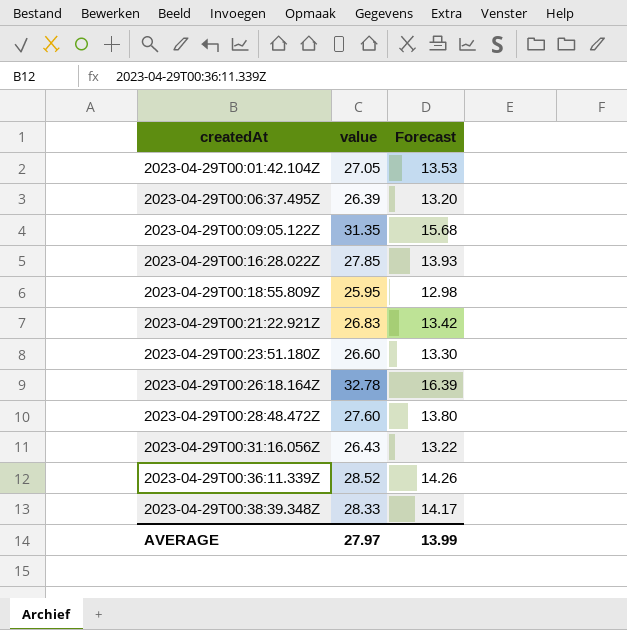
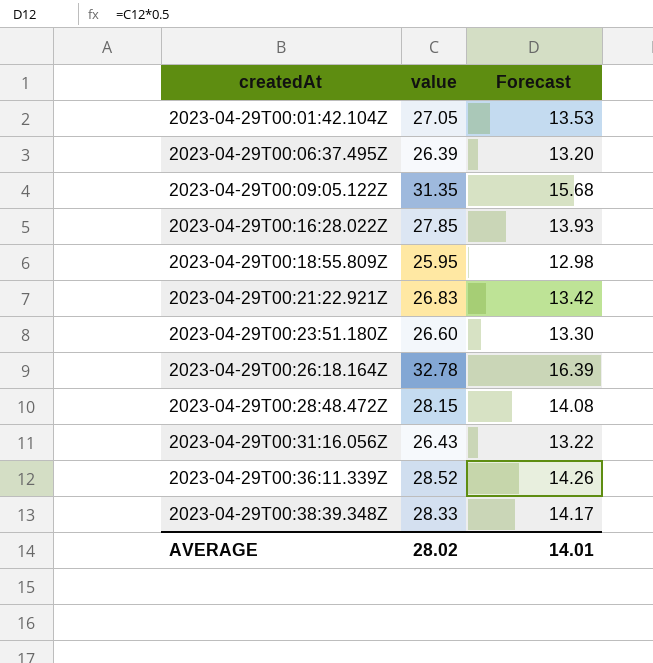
2023-04-29T00:28:48.472Z | value: 27.60 -> 28.15
2023-04-29T00:28:48.472Z | Forecast: 13.80 -> 14.08
AVERAGE | value: 27.97 -> 28.02
AVERAGE | Forecast: 13.99 -> 14.01

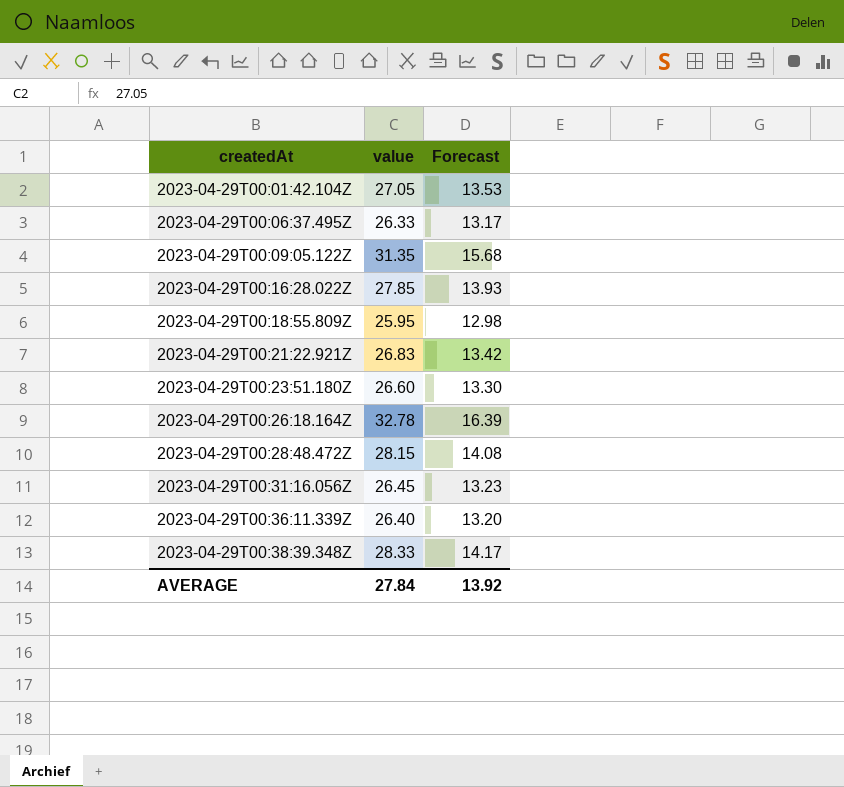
2023-04-29T00:06:37.495Z | value: 26.39 -> 26.33
2023-04-29T00:06:37.495Z | Forecast: 13.20 -> 13.17
2023-04-29T00:31:16.056Z | value: 26.43 -> 26.45
2023-04-29T00:31:16.056Z | Forecast: 13.22 -> 13.23
2023-04-29T00:36:11.339Z | value: 28.52 -> 26.40
2023-04-29T00:36:11.339Z | Forecast: 14.26 -> 13.20
AVERAGE | value: 28.02 -> 27.84
AVERAGE | Forecast: 14.01 -> 13.92

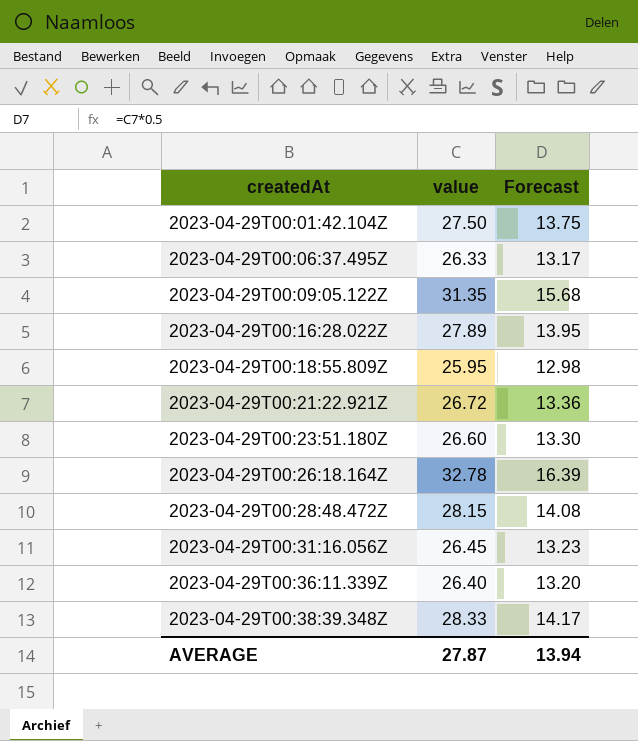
2023-04-29T00:01:42.104Z | value: 27.05 -> 27.50
2023-04-29T00:01:42.104Z | Forecast: 13.53 -> 13.75
2023-04-29T00:16:28.022Z | value: 27.85 -> 27.89
2023-04-29T00:16:28.022Z | Forecast: 13.93 -> 13.95
2023-04-29T00:21:22.921Z | value: 26.83 -> 26.72
2023-04-29T00:21:22.921Z | Forecast: 13.42 -> 13.36
AVERAGE | value: 27.84 -> 27.87
AVERAGE | Forecast: 13.92 -> 13.94

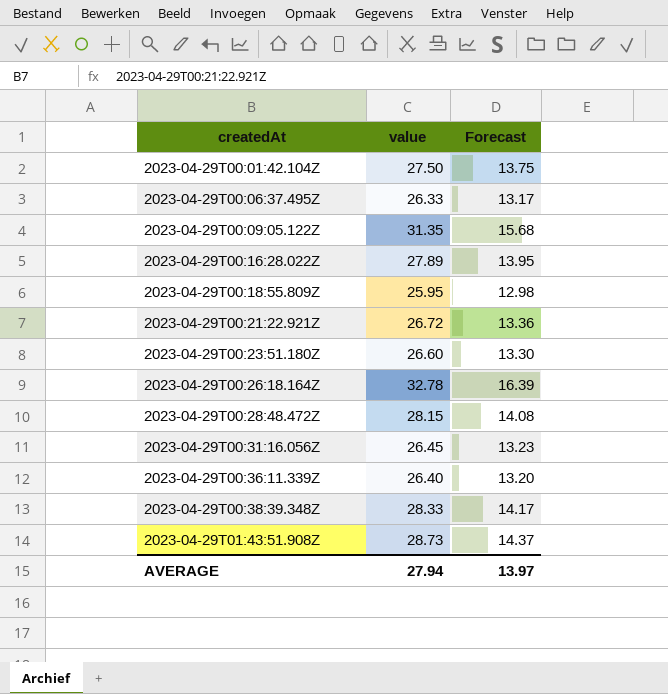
row 2023-04-29T01:43:51.908Z: none -> 28.73 | 14.37
AVERAGE | value: 27.87 -> 27.94
AVERAGE | Forecast: 13.94 -> 13.97

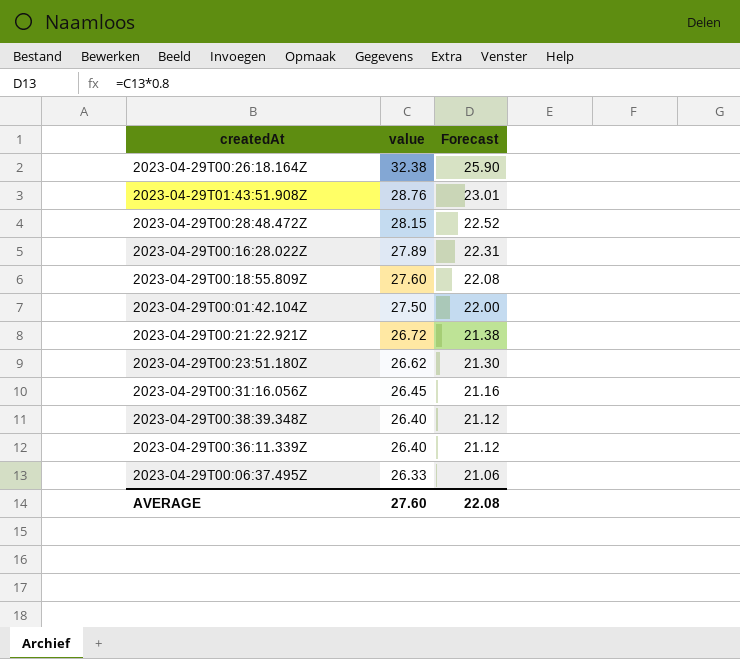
row order: createdAt ascending -> value descending
column Forecast | formula: [value] * 0.5 -> [value] * 0.8
row 2023-04-29T00:09:05.122Z: 31.35 | 15.68 -> none
2023-04-29T00:26:18.164Z | value: 32.78 -> 32.38
2023-04-29T01:43:51.908Z | value: 28.73 -> 28.76
2023-04-29T00:18:55.809Z | value: 25.95 -> 27.60
2023-04-29T00:23:51.180Z | value: 26.60 -> 26.62
2023-04-29T00:38:39.348Z | value: 28.33 -> 26.40
AVERAGE | value: 27.94 -> 27.60
AVERAGE | Forecast: 13.97 -> 22.08

